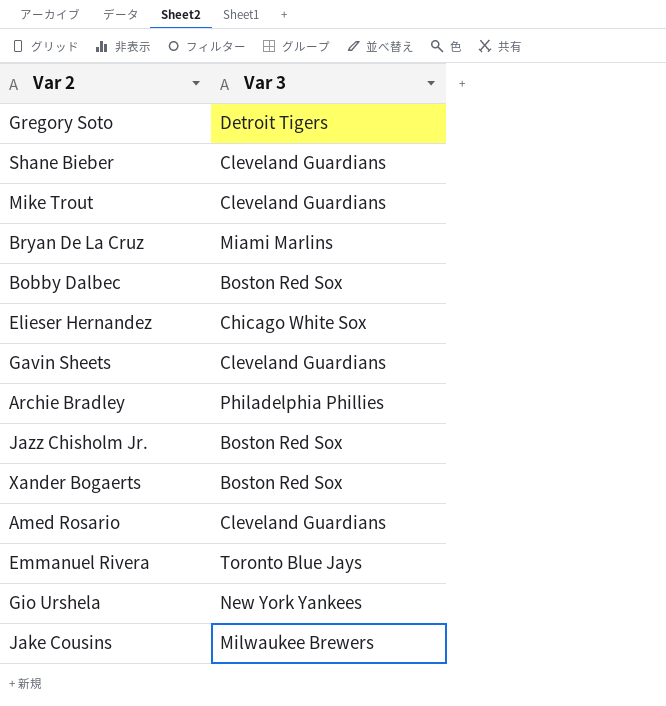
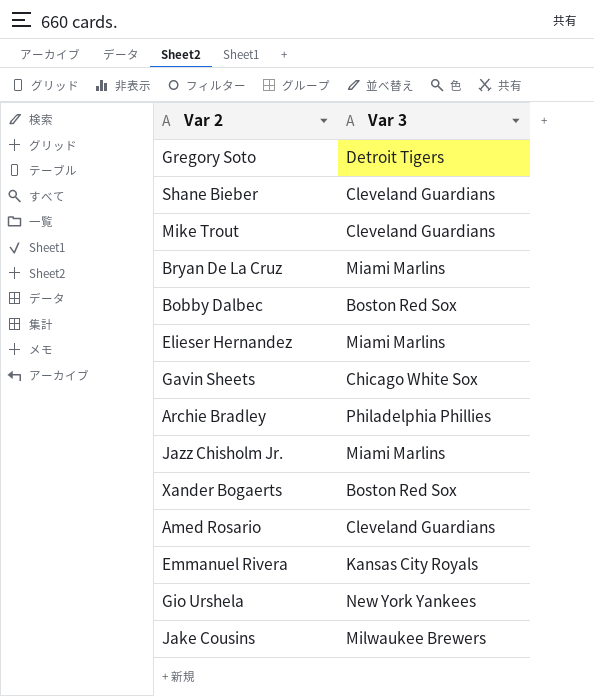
Elieser Hernandez | Var 3: Chicago White Sox -> Miami Marlins
Gavin Sheets | Var 3: Cleveland Guardians -> Chicago White Sox
Jazz Chisholm Jr. | Var 3: Boston Red Sox -> Miami Marlins
Emmanuel Rivera | Var 3: Toronto Blue Jays -> Kansas City Royals

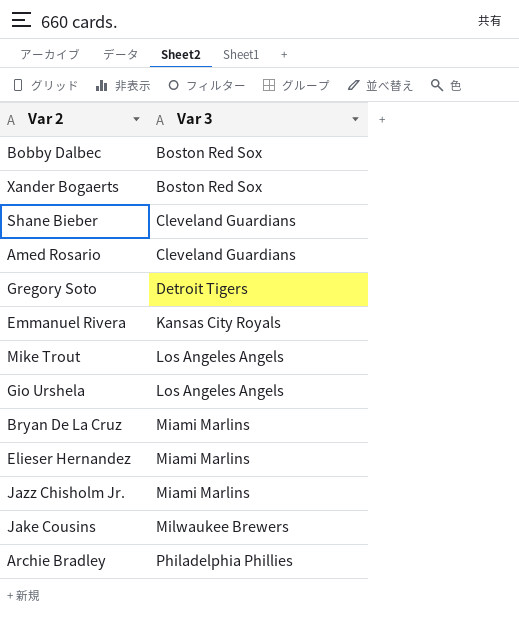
row order: none -> Var 3 ascending
row Gavin Sheets: Chicago White Sox -> none
Mike Trout | Var 3: Cleveland Guardians -> Los Angeles Angels
Gio Urshela | Var 3: New York Yankees -> Los Angeles Angels

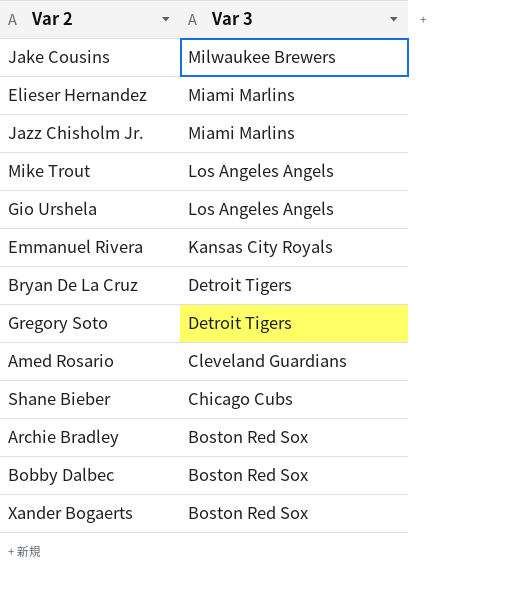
row order: Var 3 ascending -> Var 3 descending
Bryan De La Cruz | Var 3: Miami Marlins -> Detroit Tigers
Shane Bieber | Var 3: Cleveland Guardians -> Chicago Cubs
Archie Bradley | Var 3: Philadelphia Phillies -> Boston Red Sox

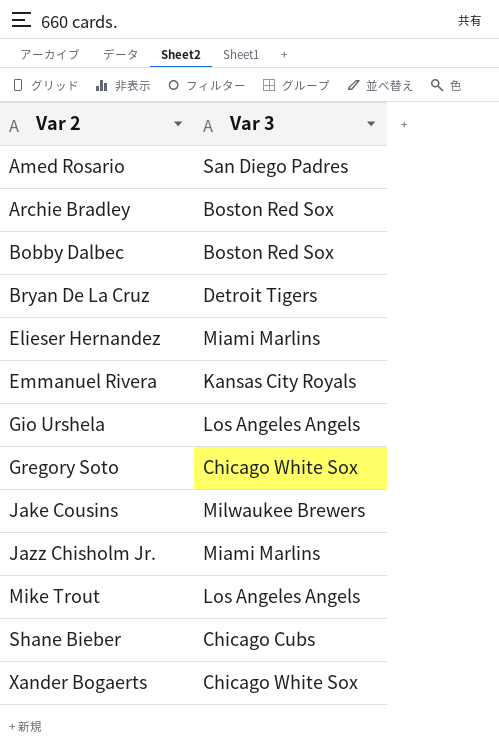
row order: Var 3 descending -> Var 2 ascending
Amed Rosario | Var 3: Cleveland Guardians -> San Diego Padres
Gregory Soto | Var 3: Detroit Tigers -> Chicago White Sox
Xander Bogaerts | Var 3: Boston Red Sox -> Chicago White Sox

